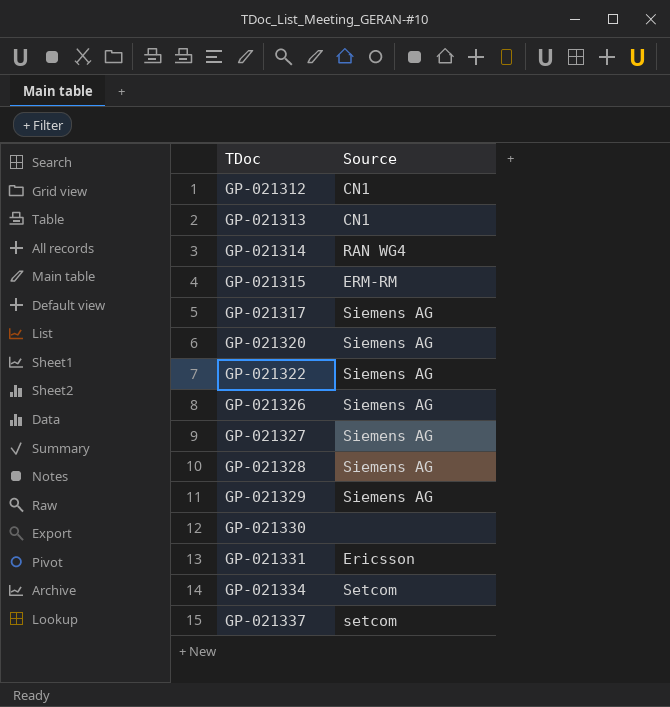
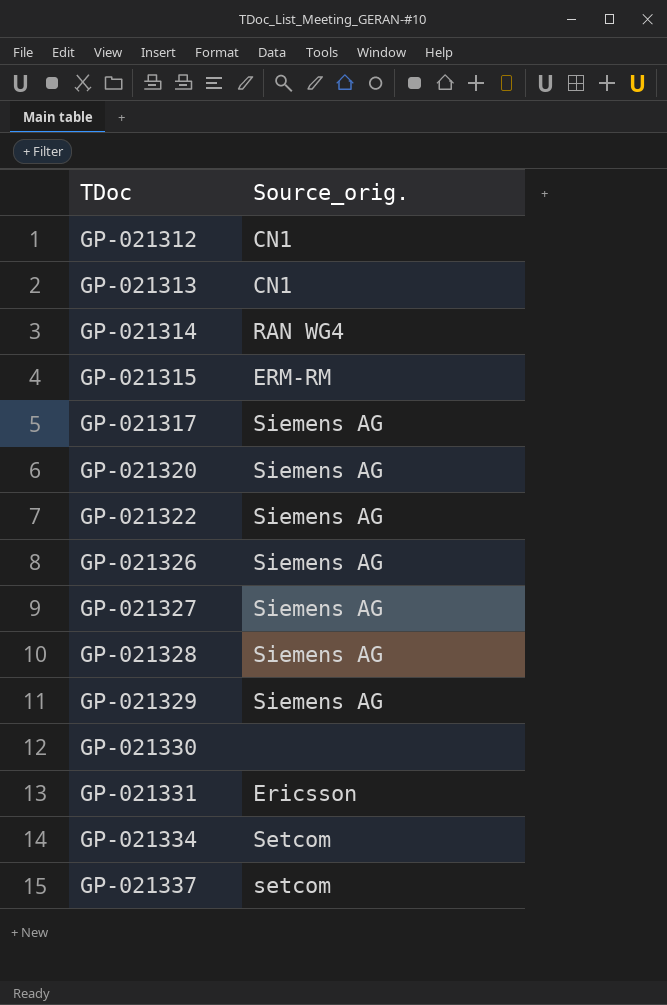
column name: Source -> Source_orig.

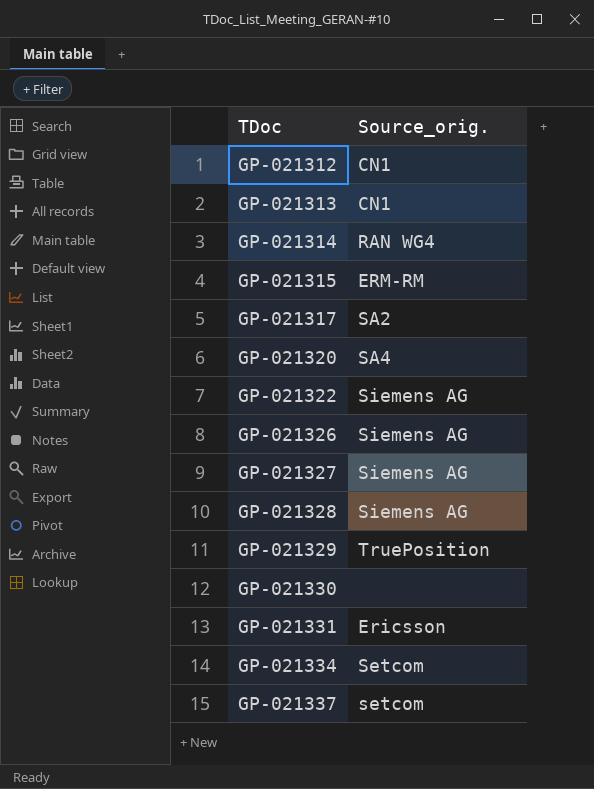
GP-021317 | Source_orig.: Siemens AG -> SA2
GP-021320 | Source_orig.: Siemens AG -> SA4
GP-021329 | Source_orig.: Siemens AG -> TruePosition

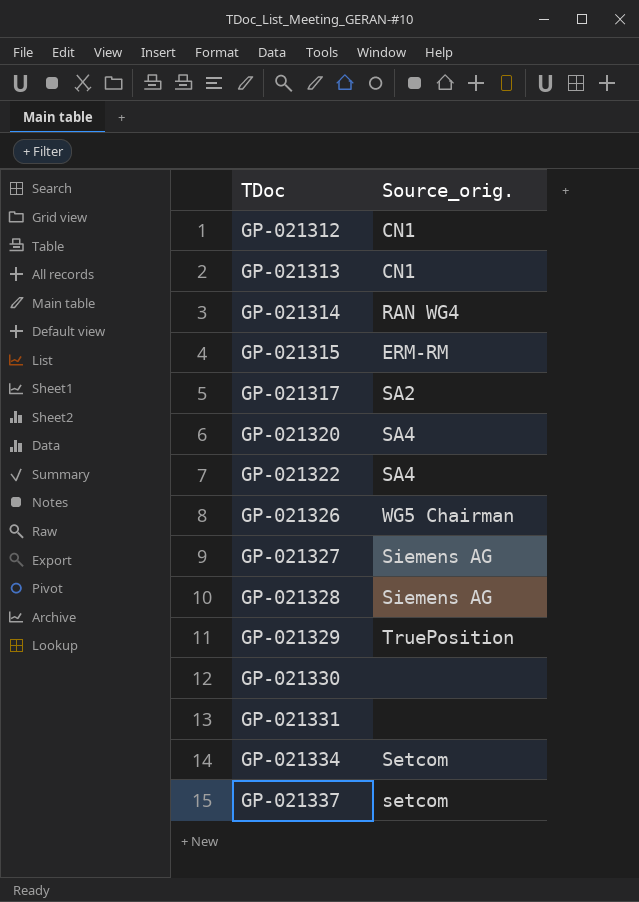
GP-021322 | Source_orig.: Siemens AG -> SA4
GP-021326 | Source_orig.: Siemens AG -> WG5 Chairman
GP-021331 | Source_orig.: Ericsson -> none

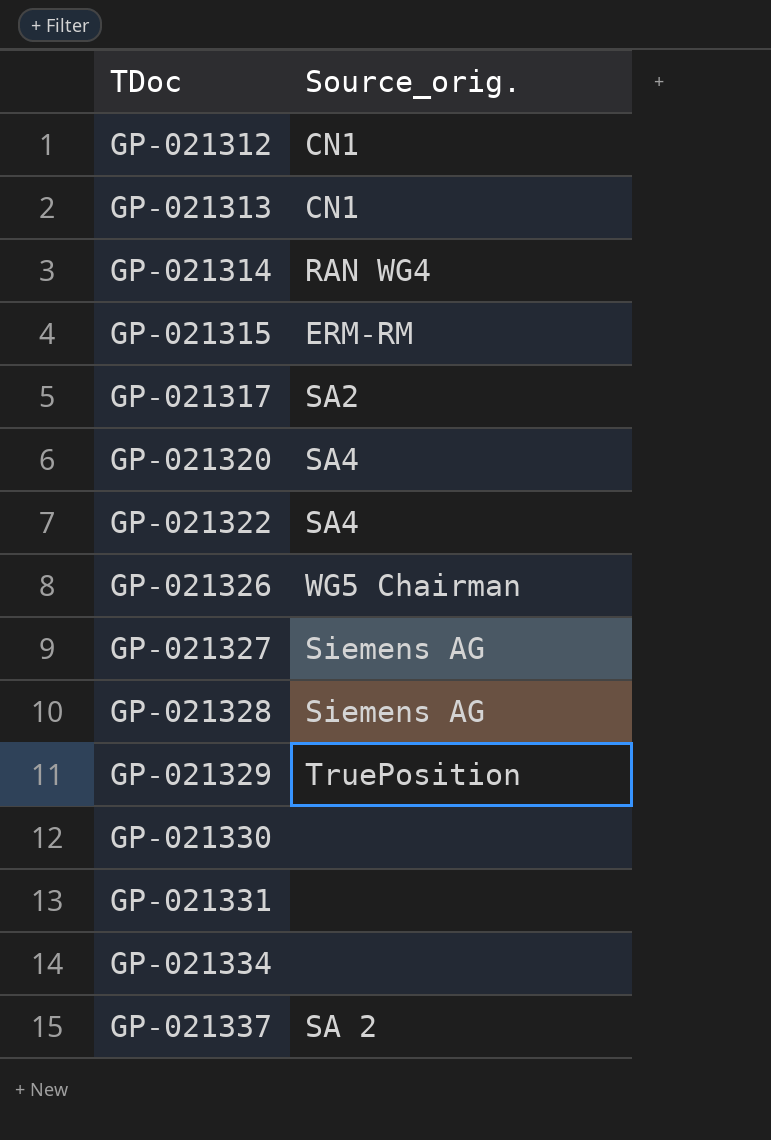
GP-021334 | Source_orig.: Setcom -> none
GP-021337 | Source_orig.: setcom -> SA 2

